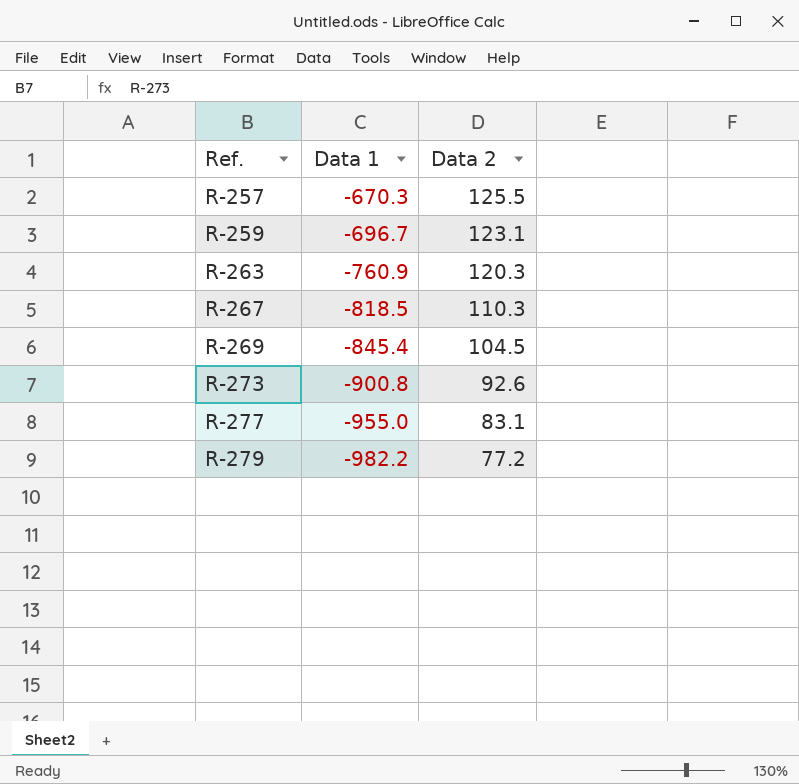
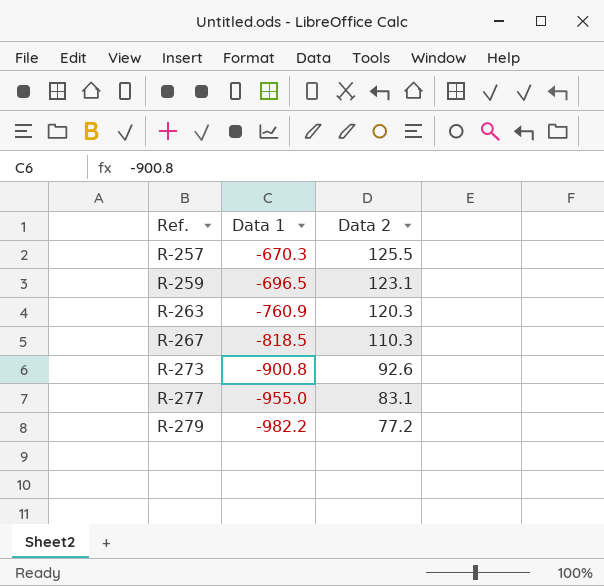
row R-269: -845.4 | 104.5 -> none
R-259 | Data 1: -696.7 -> -696.5

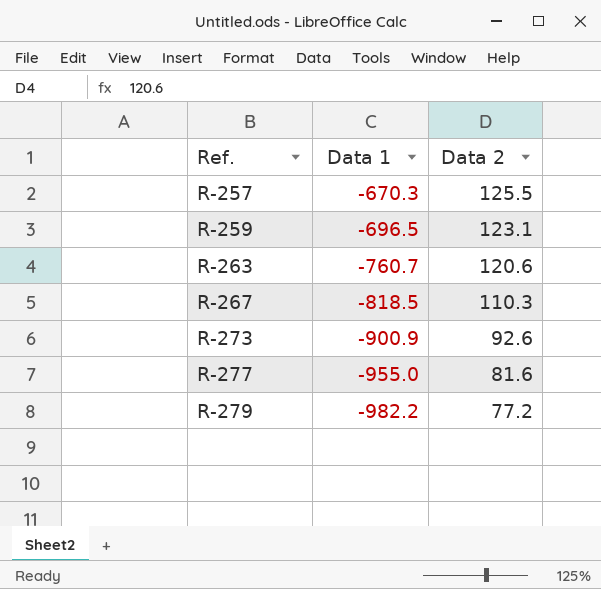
R-263 | Data 1: -760.9 -> -760.7
R-263 | Data 2: 120.3 -> 120.6
R-273 | Data 1: -900.8 -> -900.9
R-277 | Data 2: 83.1 -> 81.6

